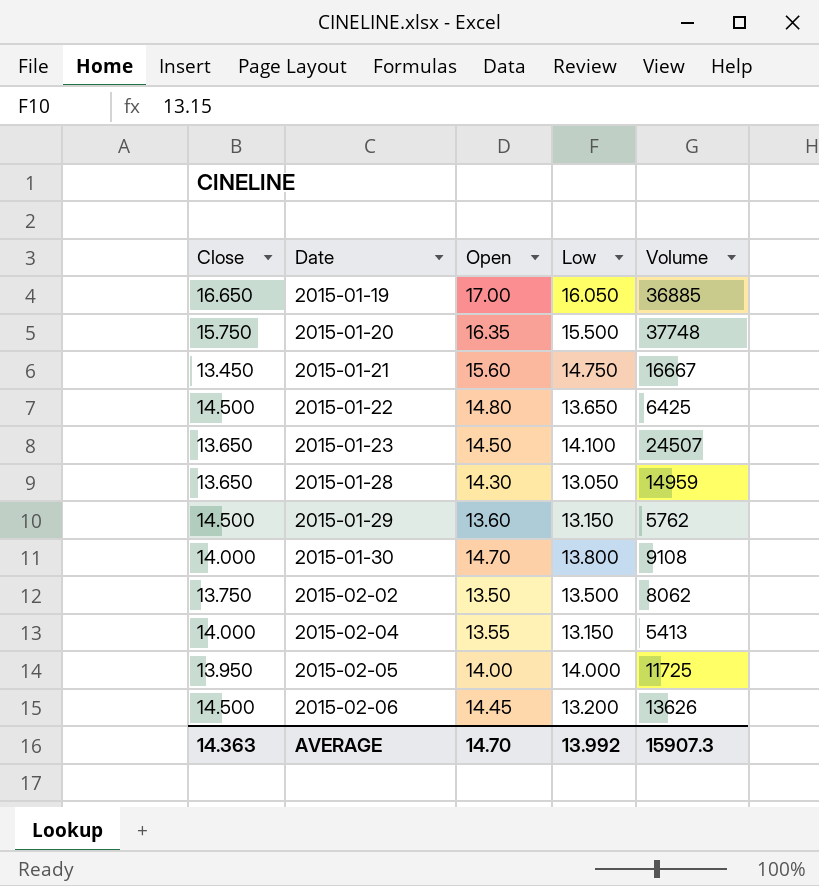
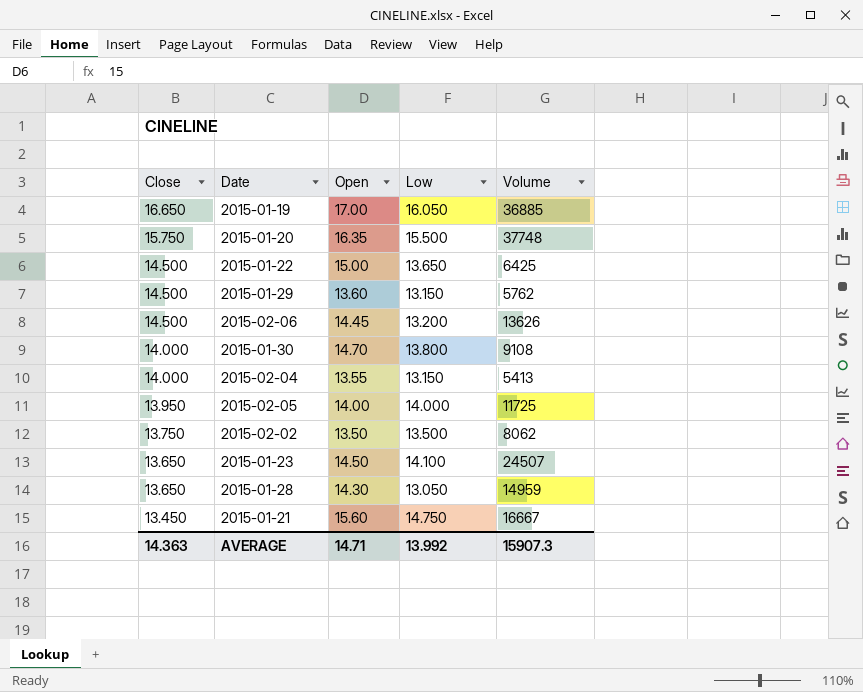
row order: Date ascending -> Close descending
2015-01-22 | Open: 14.80 -> 15.00
AVERAGE | Open: 14.70 -> 14.71

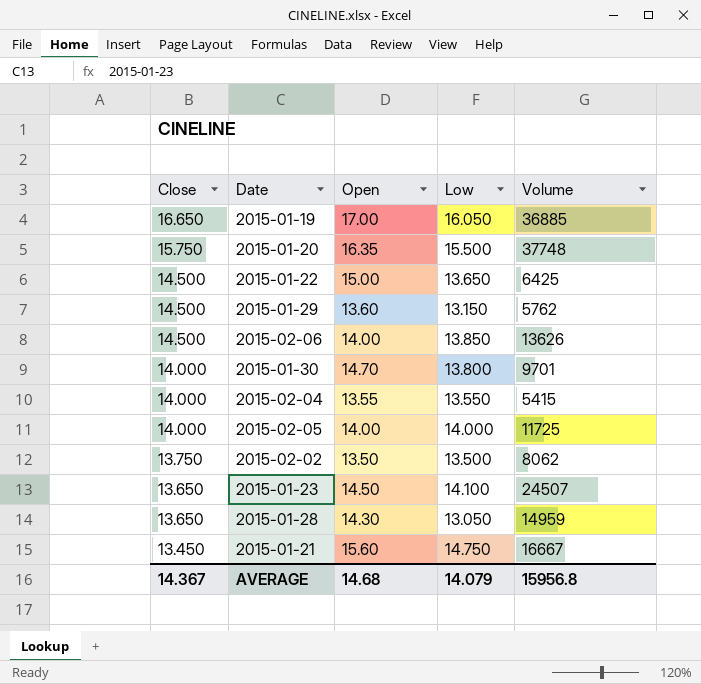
2015-02-06 | Open: 14.45 -> 14.00
2015-02-06 | Low: 13.200 -> 13.850
2015-01-30 | Volume: 9108 -> 9701
2015-02-04 | Low: 13.150 -> 13.550
2015-02-04 | Volume: 5413 -> 5415
2015-02-05 | Close: 13.950 -> 14.000
AVERAGE | Close: 14.363 -> 14.367
AVERAGE | Open: 14.71 -> 14.68
AVERAGE | Low: 13.992 -> 14.079
AVERAGE | Volume: 15907.3 -> 15956.8

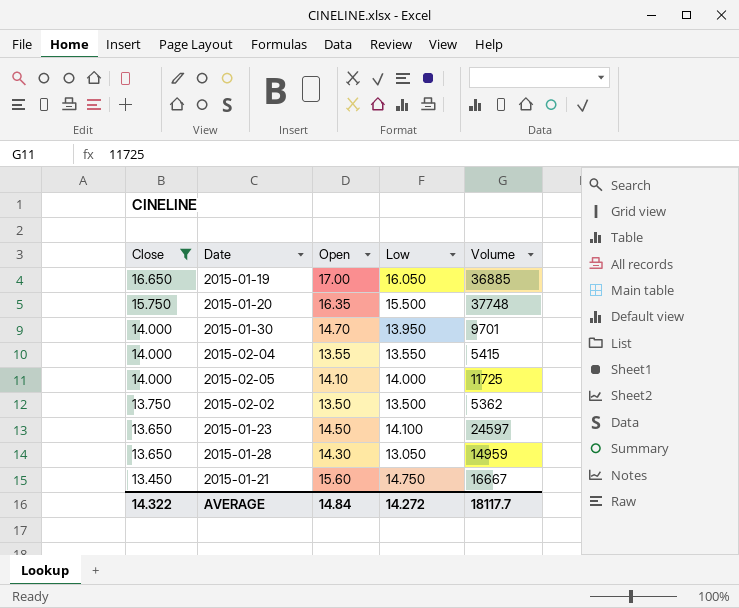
filter: none -> Close != 14.500
2015-01-30 | Low: 13.800 -> 13.950
2015-02-05 | Open: 14.00 -> 14.10
2015-02-02 | Volume: 8062 -> 5362
2015-01-23 | Volume: 24507 -> 24597
AVERAGE | Close: 14.367 -> 14.322
AVERAGE | Open: 14.68 -> 14.84
AVERAGE | Low: 14.079 -> 14.272
AVERAGE | Volume: 15956.8 -> 18117.7

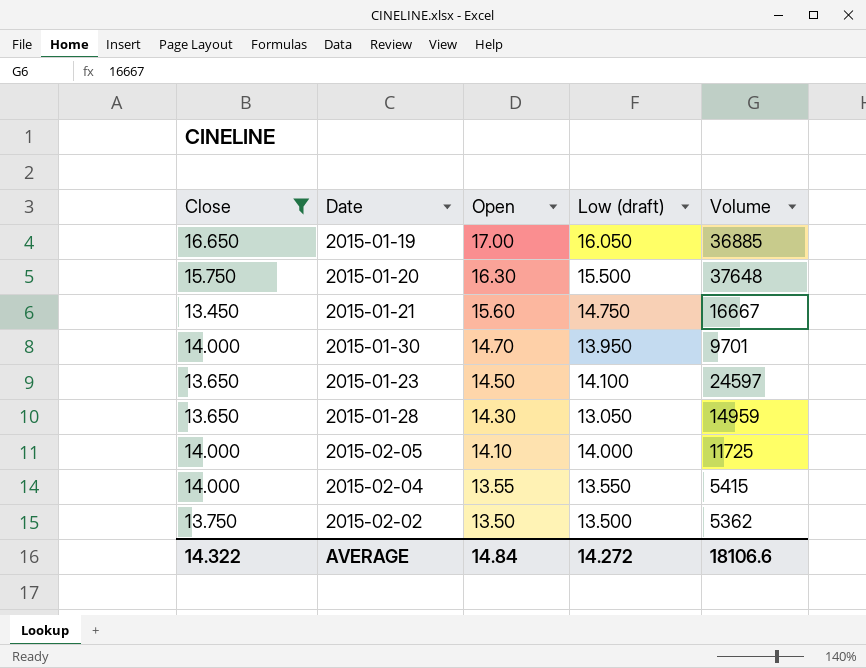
row order: Close descending -> Open descending
column name: Low -> Low (draft)
2015-01-20 | Open: 16.35 -> 16.30
2015-01-20 | Volume: 37748 -> 37648
AVERAGE | Volume: 18117.7 -> 18106.6

